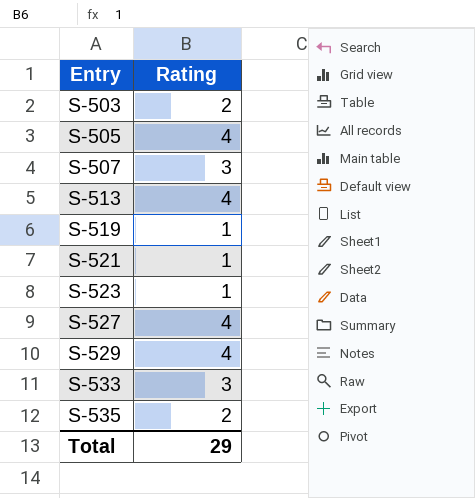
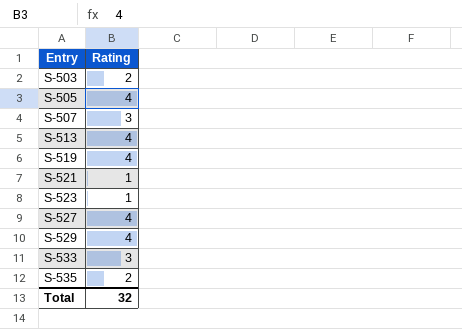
S-519 | Rating: 1 -> 4
Total | Rating: 29 -> 32

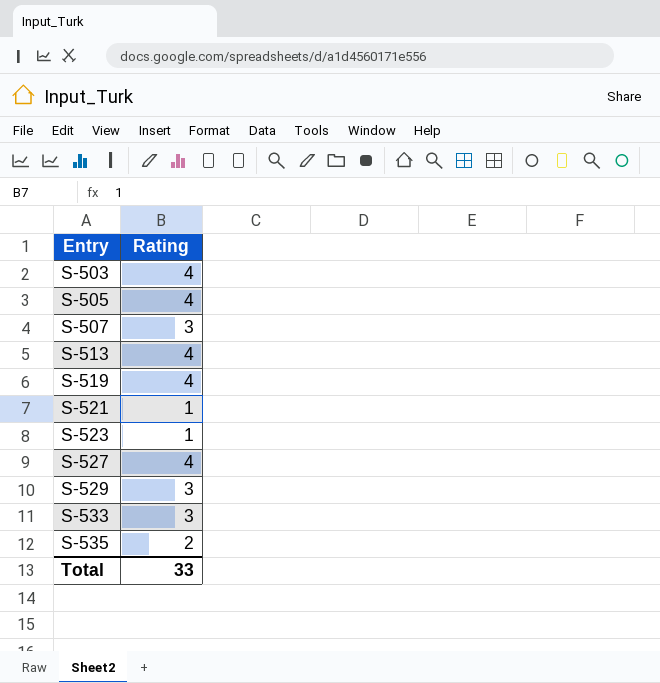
S-503 | Rating: 2 -> 4
S-529 | Rating: 4 -> 3
Total | Rating: 32 -> 33

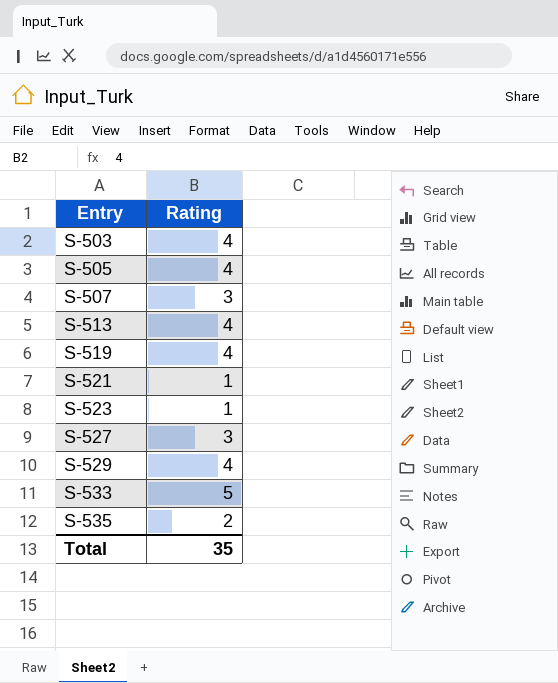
S-527 | Rating: 4 -> 3
S-529 | Rating: 3 -> 4
S-533 | Rating: 3 -> 5
Total | Rating: 33 -> 35

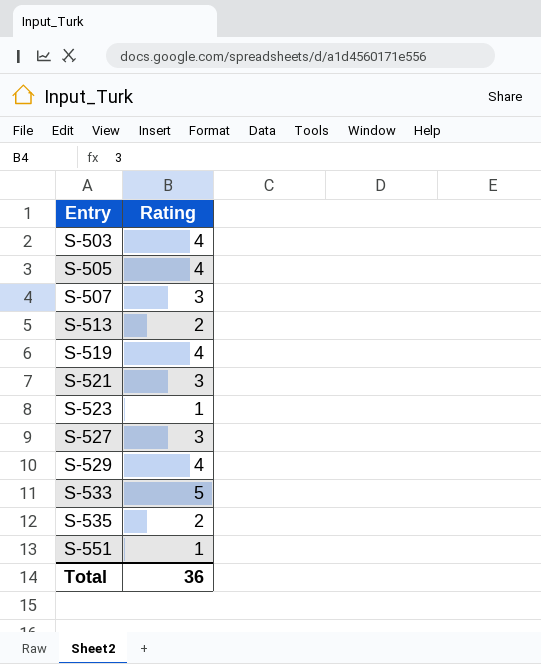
S-513 | Rating: 4 -> 2
S-521 | Rating: 1 -> 3
row S-551: none -> 1
Total | Rating: 35 -> 36

